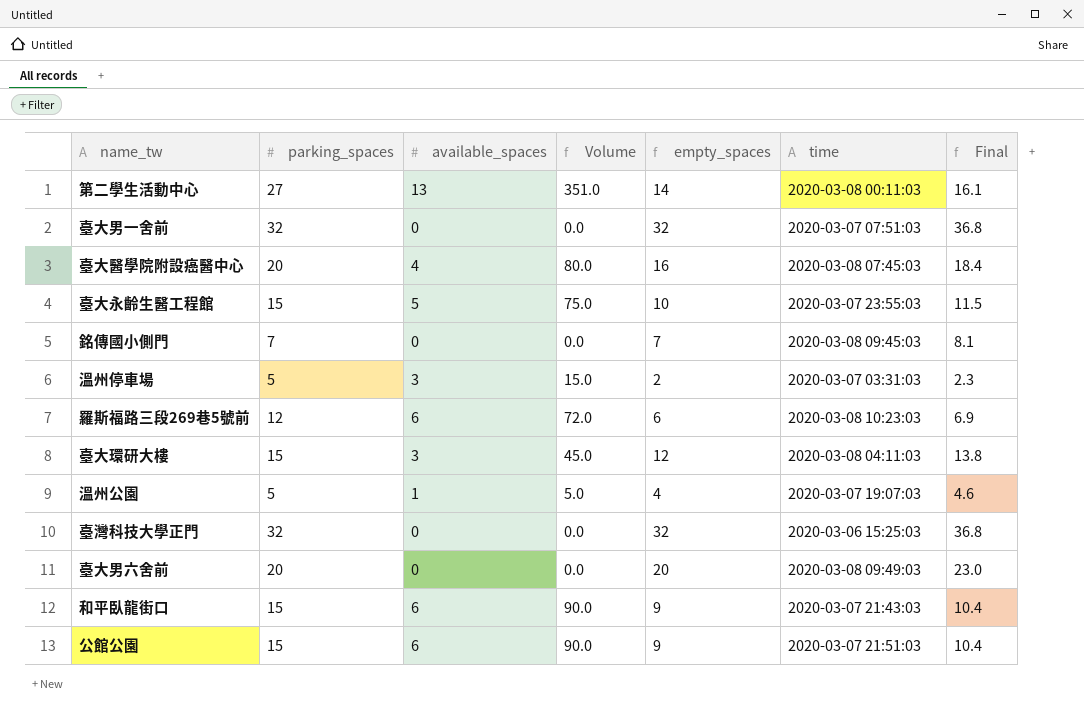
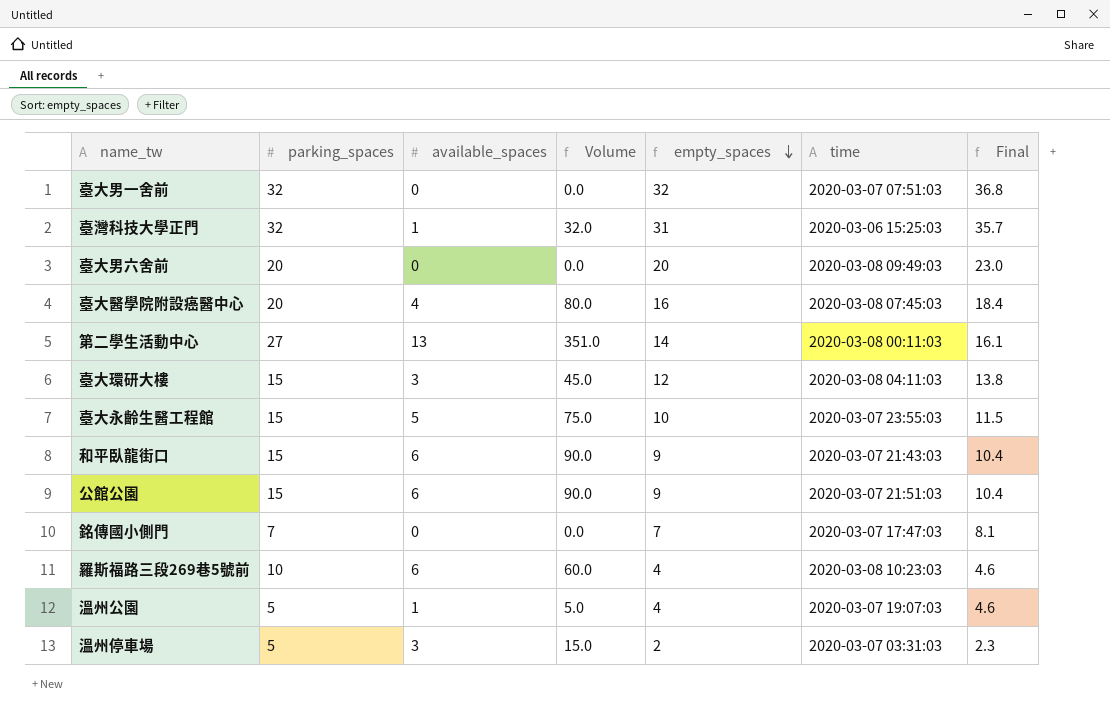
row order: none -> empty_spaces descending
臺灣科技大學正門 | available_spaces: 0 -> 1
臺灣科技大學正門 | Volume: 0.0 -> 32.0
臺灣科技大學正門 | empty_spaces: 32 -> 31
臺灣科技大學正門 | Final: 36.8 -> 35.7
銘傳國小側門 | time: 2020-03-08 09:45:03 -> 2020-03-07 17:47:03
羅斯福路三段269巷5號前 | parking_spaces: 12 -> 10
羅斯福路三段269巷5號前 | Volume: 72.0 -> 60.0
羅斯福路三段269巷5號前 | empty_spaces: 6 -> 4
羅斯福路三段269巷5號前 | Final: 6.9 -> 4.6

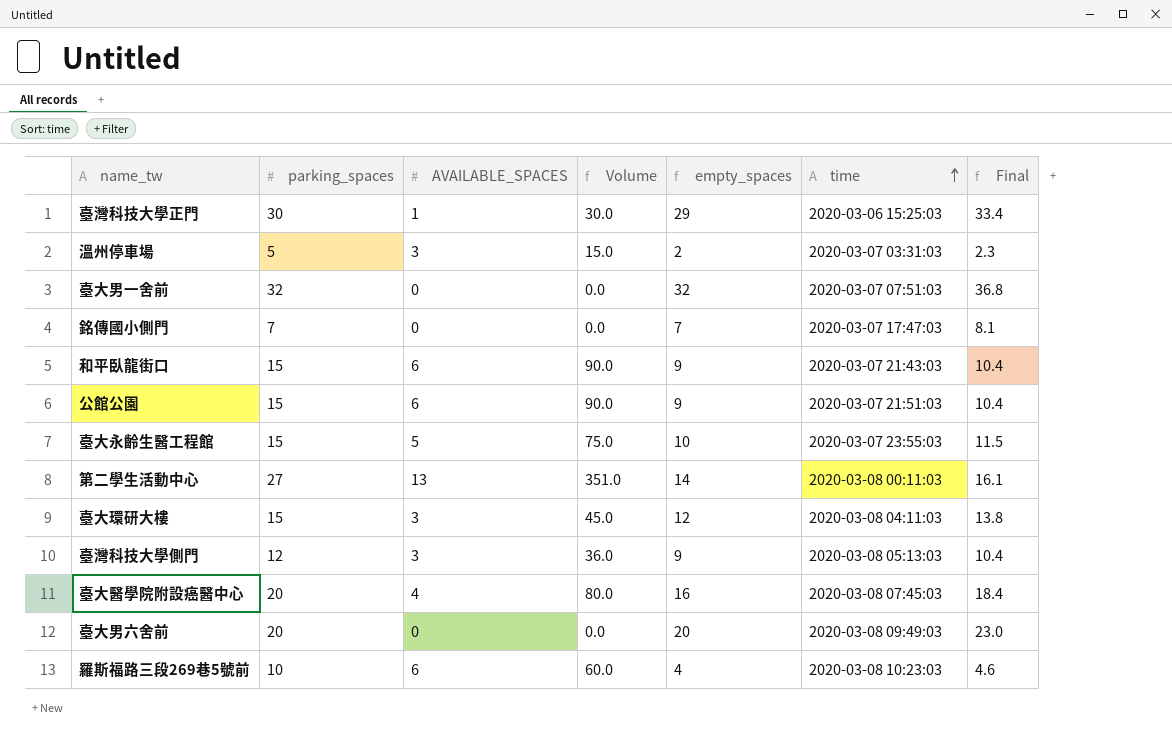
row order: empty_spaces descending -> time ascending
column name: available_spaces -> AVAILABLE_SPACES
row 溫州公園: 5 | 1 | 5.0 | 4 | 2020-03-07 19:07:03 | 4.6 -> none
臺灣科技大學正門 | parking_spaces: 32 -> 30
臺灣科技大學正門 | Volume: 32.0 -> 30.0
臺灣科技大學正門 | empty_spaces: 31 -> 29
臺灣科技大學正門 | Final: 35.7 -> 33.4
row 臺灣科技大學側門: none -> 12 | 3 | 36.0 | 9 | 2020-03-08 05:13:03 | 10.4

